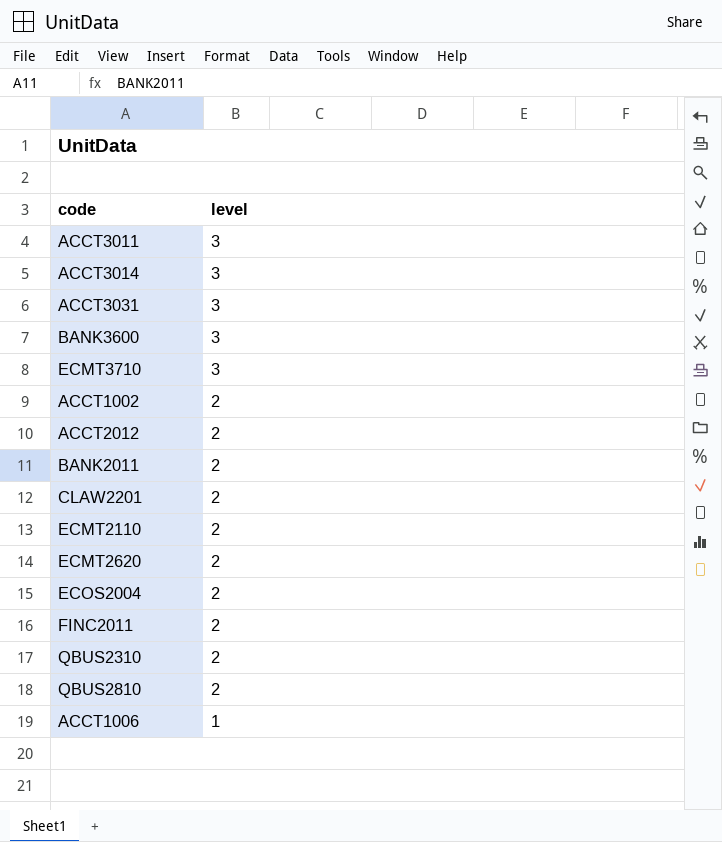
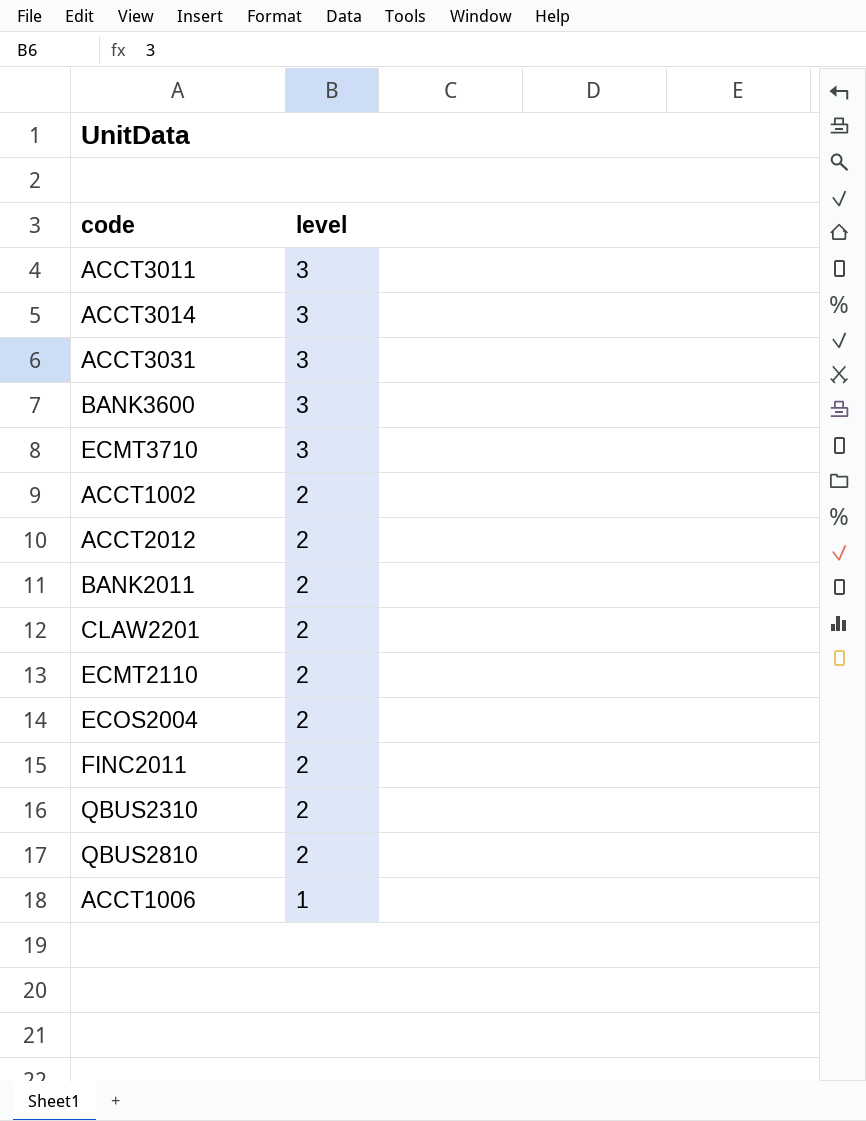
row ECMT2620: 2 -> none

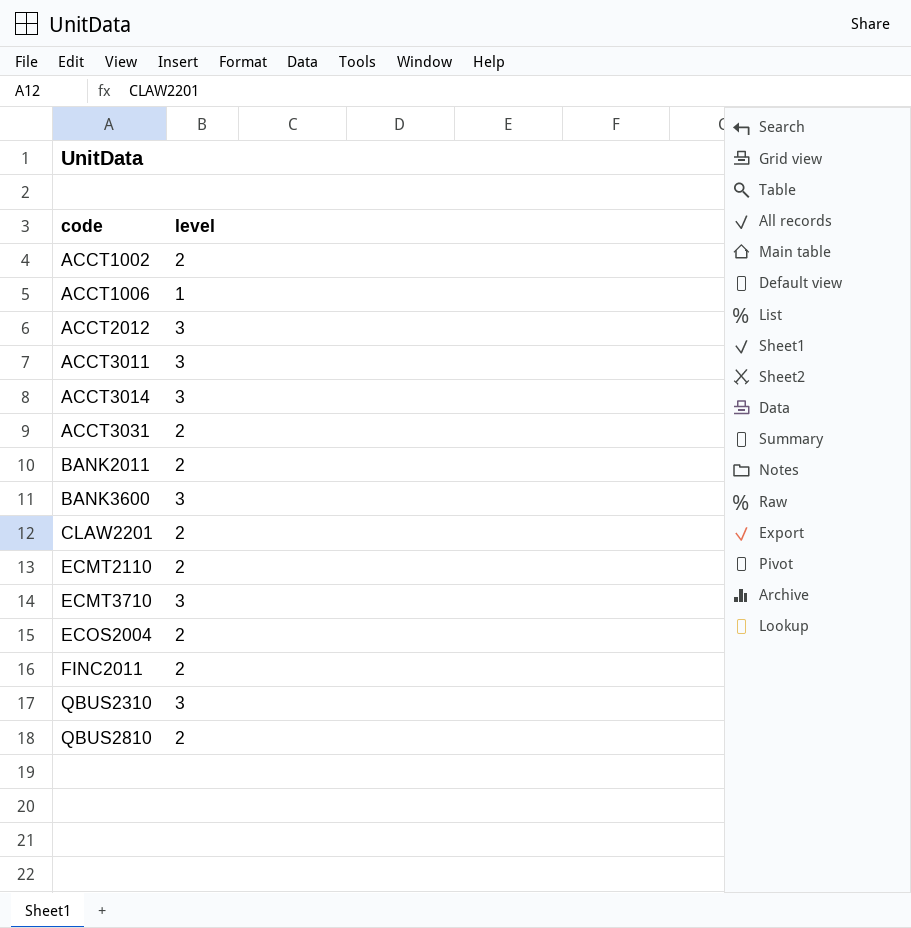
row order: level descending -> code ascending
ACCT2012 | level: 2 -> 3
ACCT3031 | level: 3 -> 2
QBUS2310 | level: 2 -> 3

